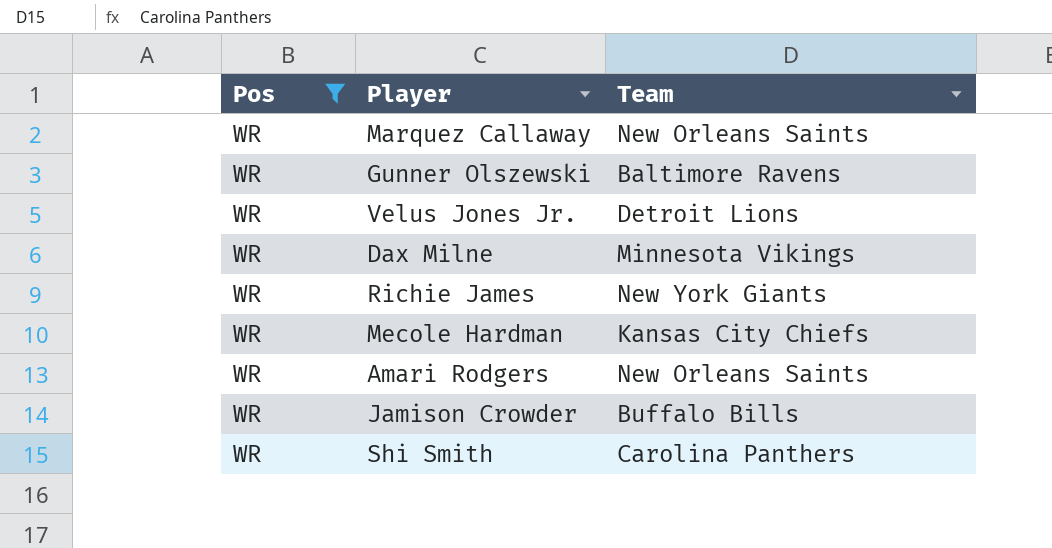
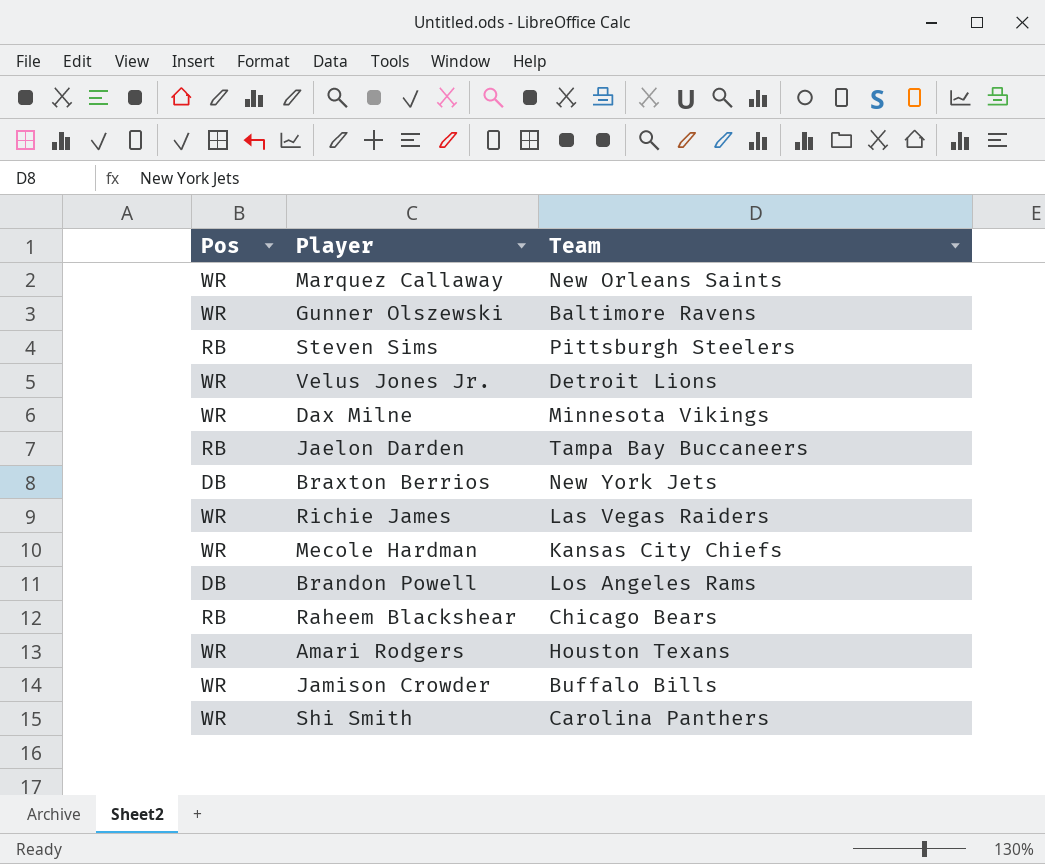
filter: Pos = WR -> none
Richie James | Team: New York Giants -> Las Vegas Raiders
Amari Rodgers | Team: New Orleans Saints -> Houston Texans

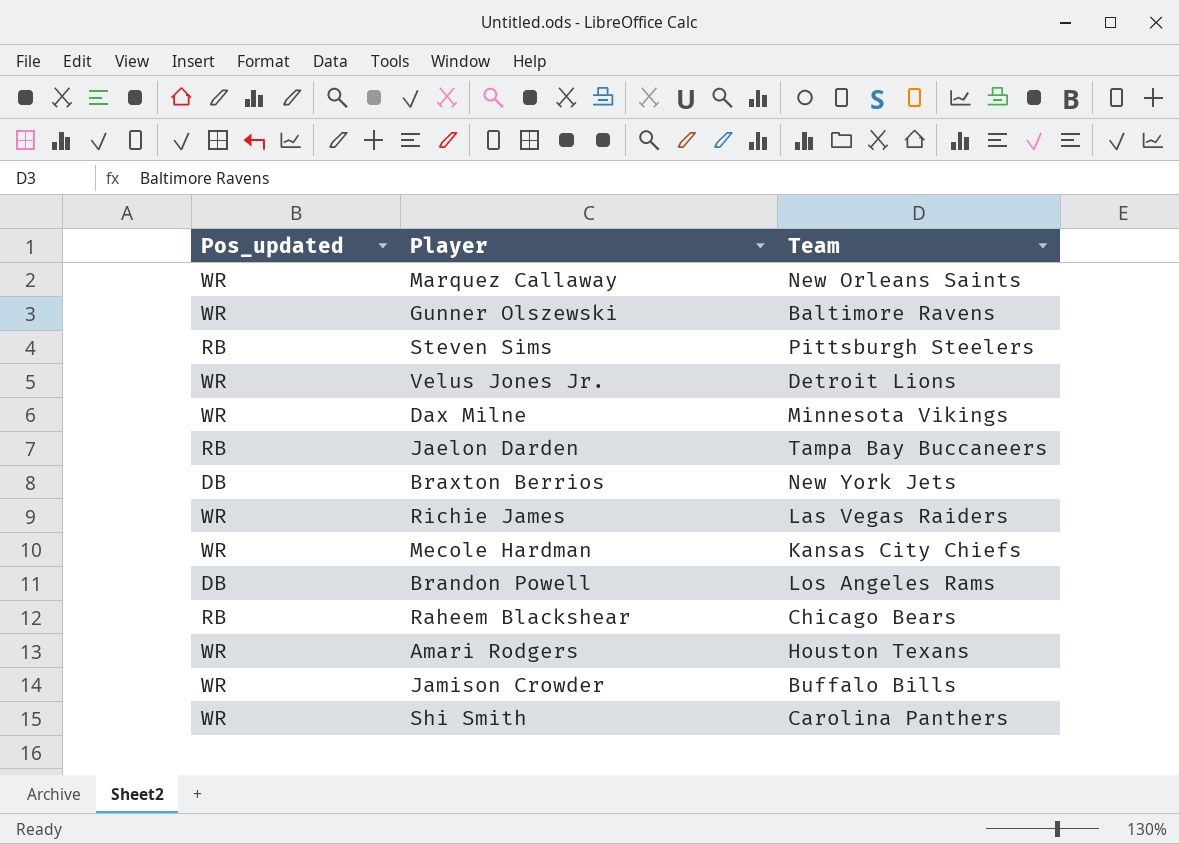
column name: Pos -> Pos_updated

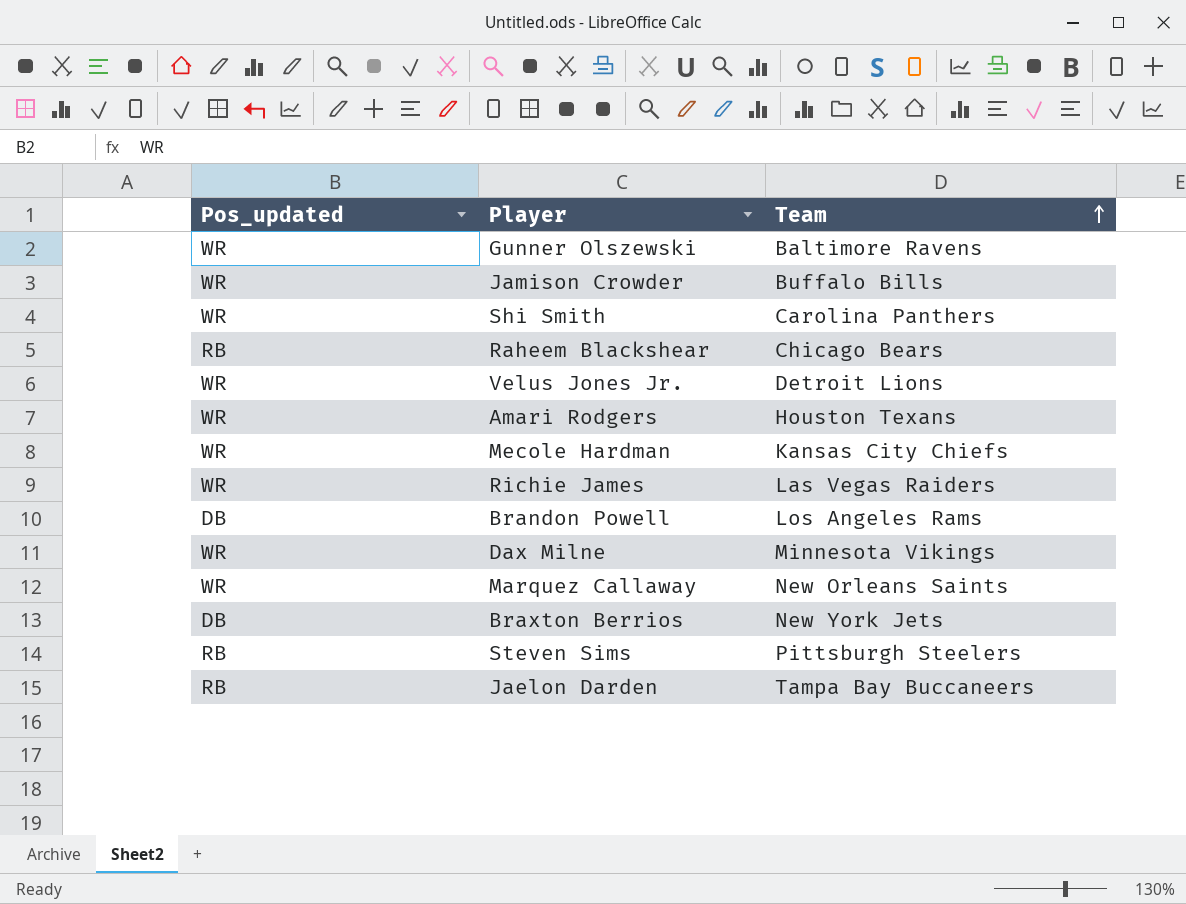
row order: none -> Team ascending

